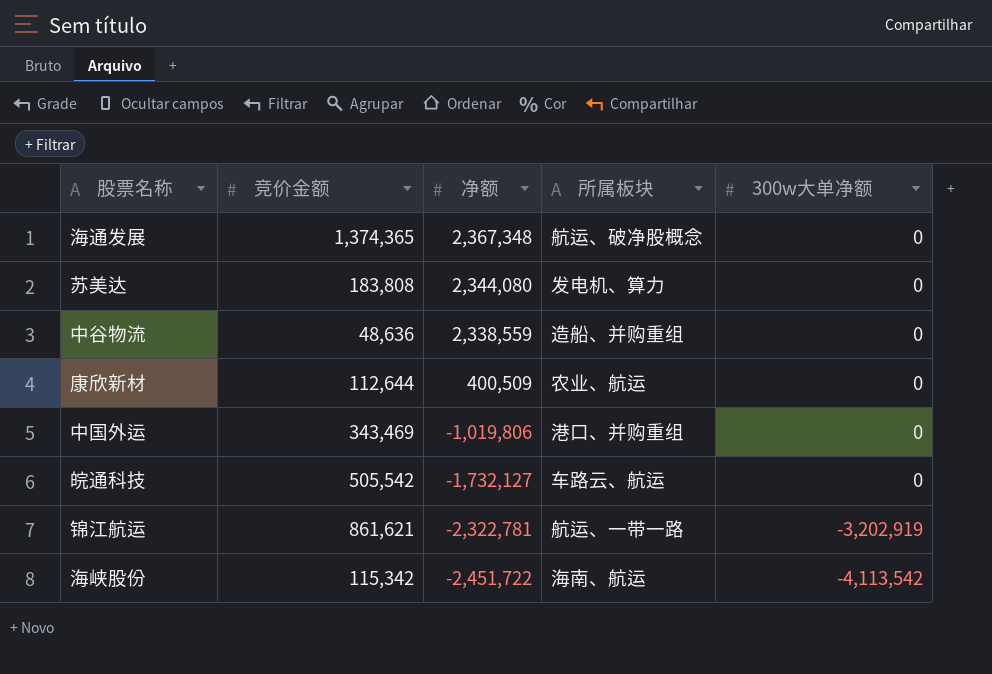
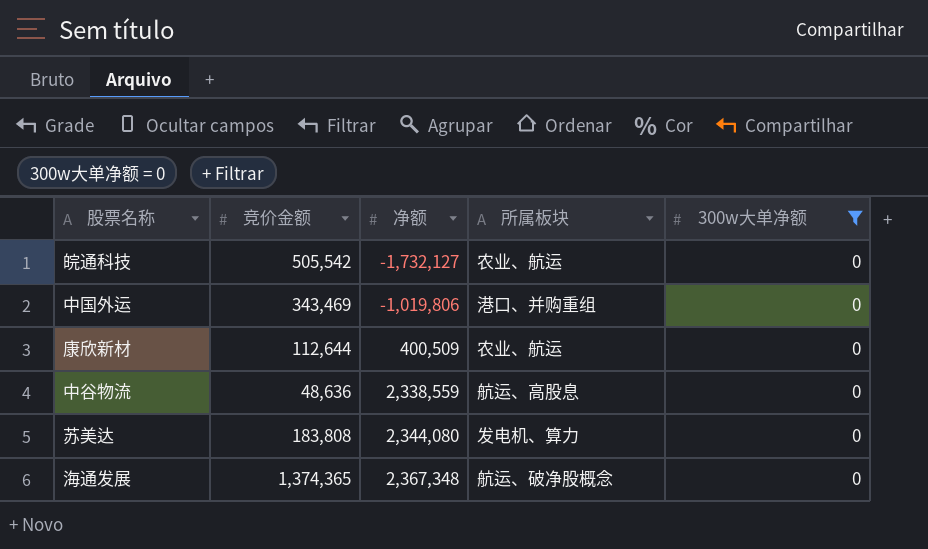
filter: none -> 300w大单净额 = 0
row order: 净额 descending -> 净额 ascending
皖通科技 | 所属板块: 车路云、航运 -> 农业、航运
中谷物流 | 所属板块: 造船、并购重组 -> 航运、高股息

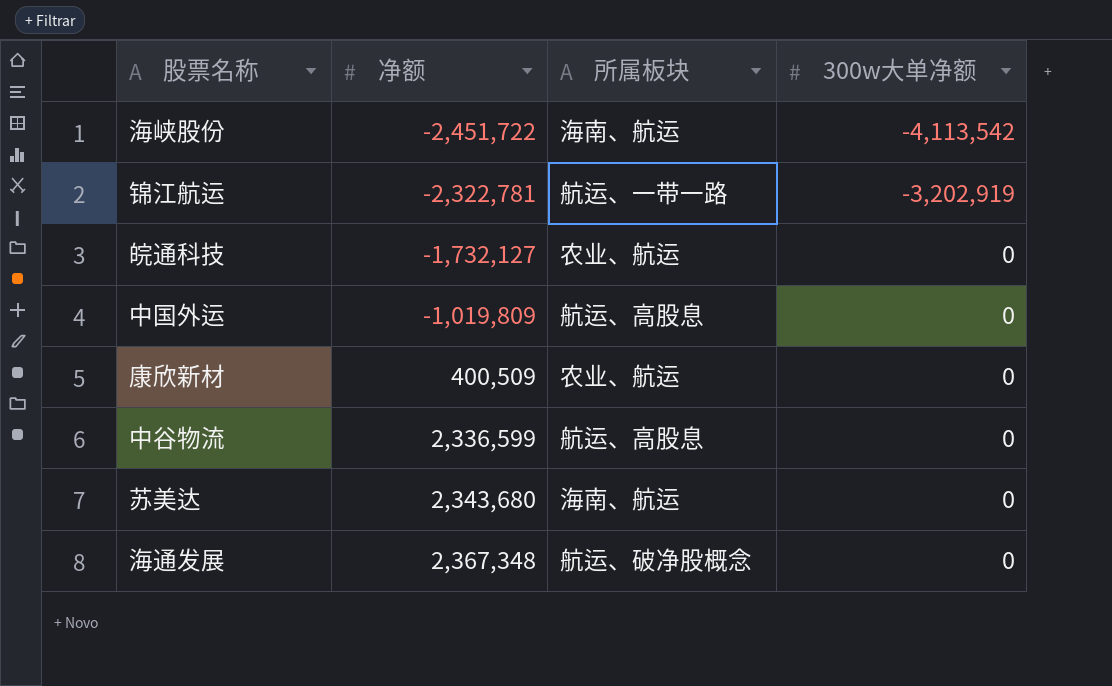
filter: 300w大单净额 = 0 -> none
column 竞价金额 | position: 2 -> none
中国外运 | 净额: -1,019,806 -> -1,019,809
中国外运 | 所属板块: 港口、并购重组 -> 航运、高股息
中谷物流 | 净额: 2,338,559 -> 2,336,599
苏美达 | 净额: 2,344,080 -> 2,343,680
苏美达 | 所属板块: 发电机、算力 -> 海南、航运

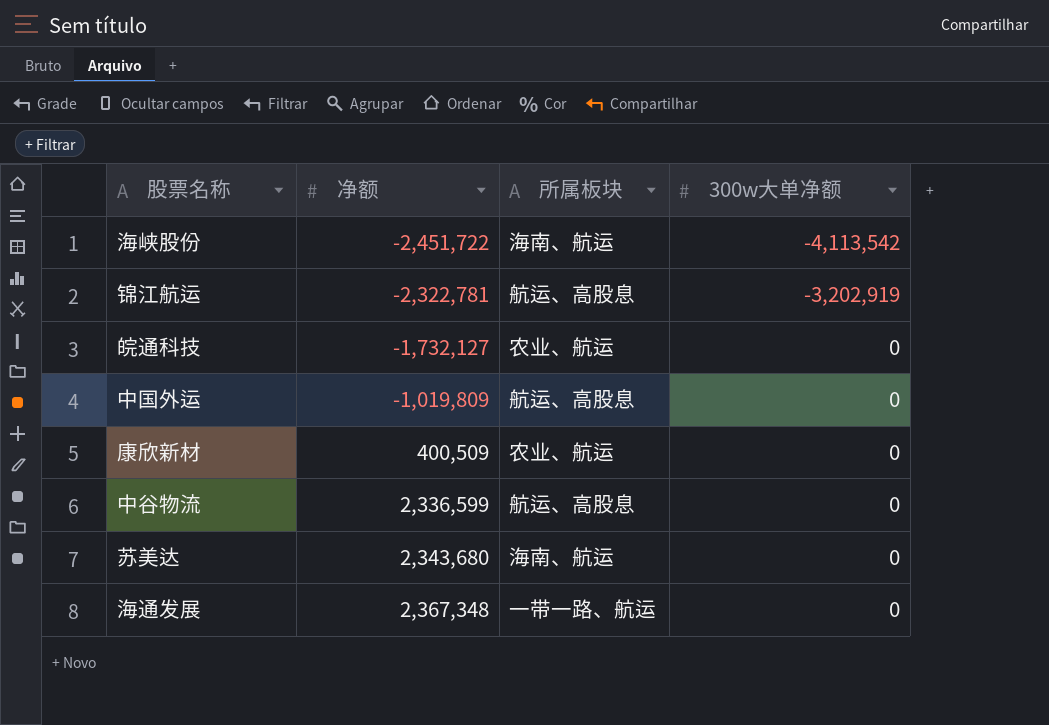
锦江航运 | 所属板块: 航运、一带一路 -> 航运、高股息
海通发展 | 所属板块: 航运、破净股概念 -> 一带一路、航运

